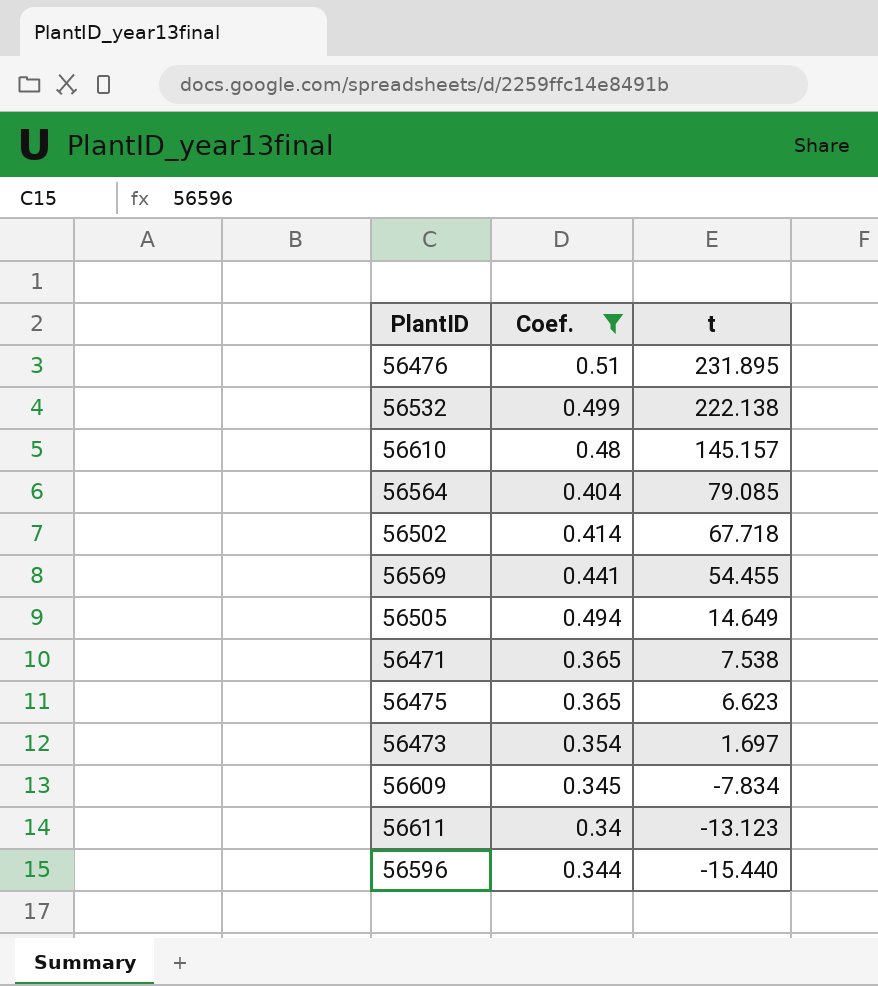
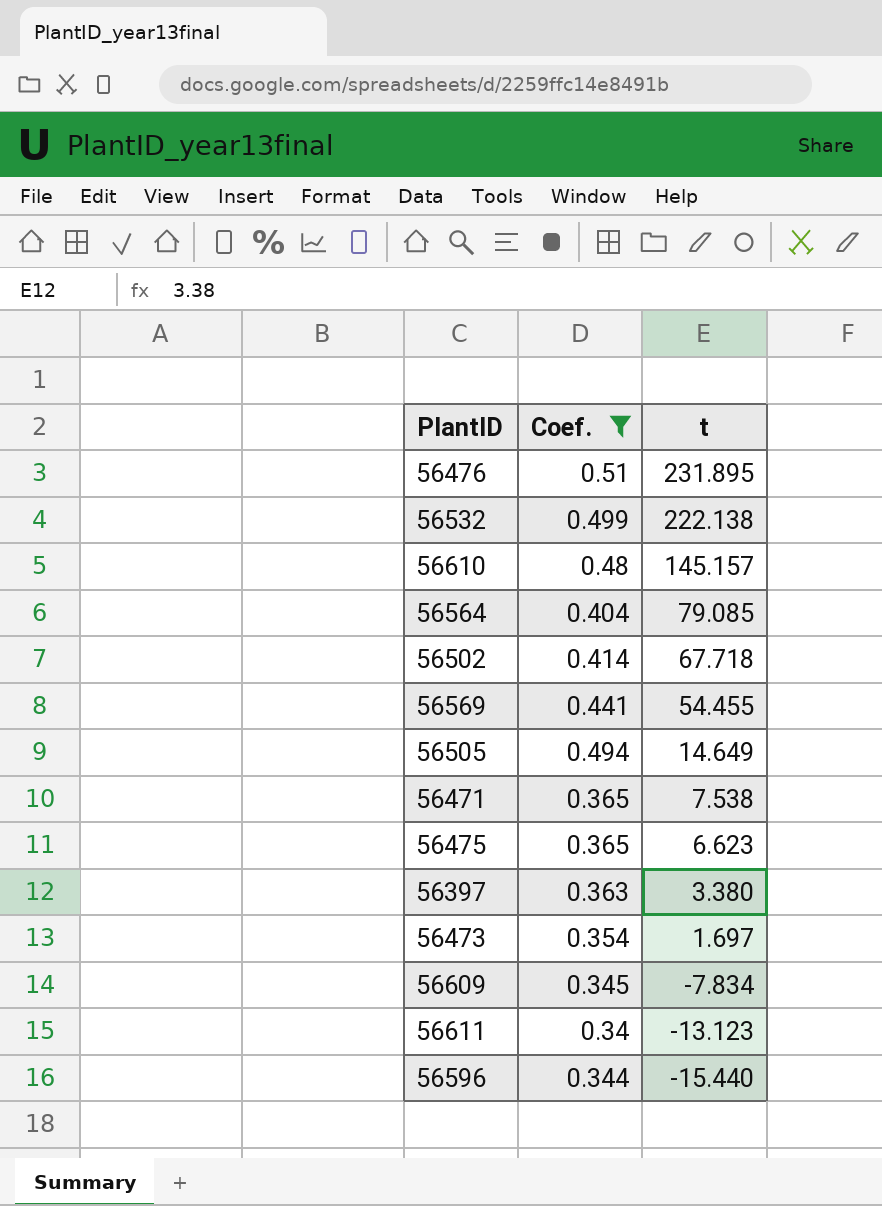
row 56397: none -> 0.363 | 3.380

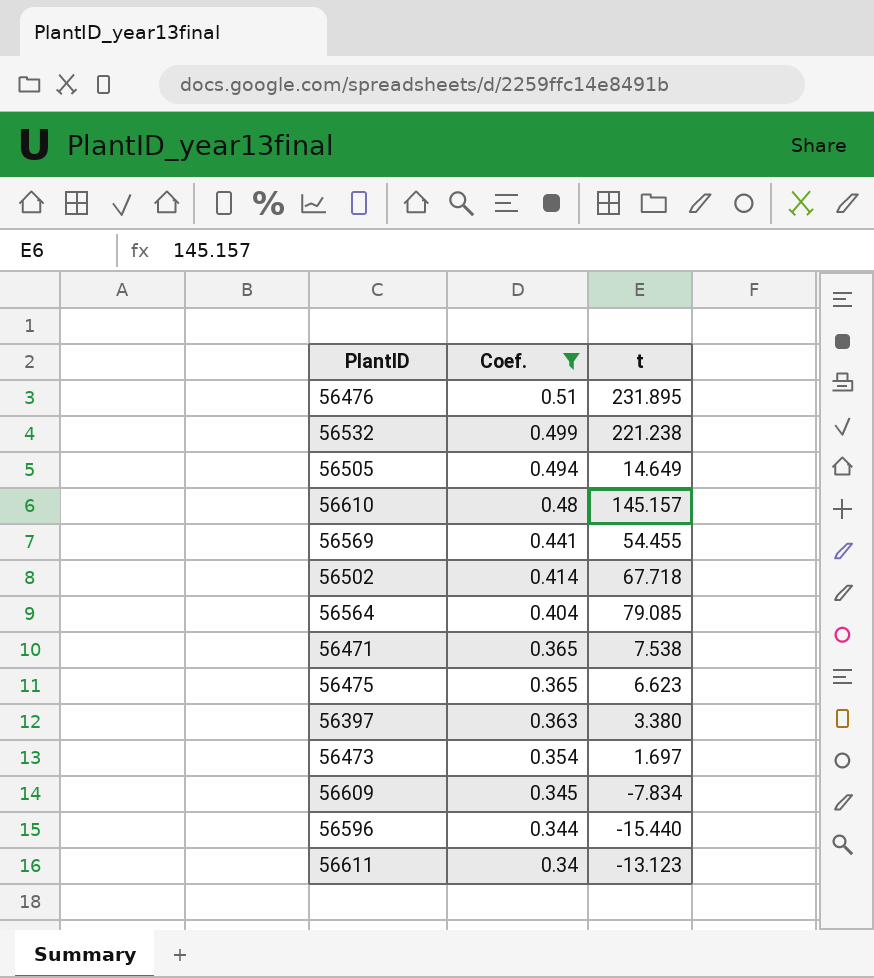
row order: t descending -> Coef. descending
56532 | t: 222.138 -> 221.238

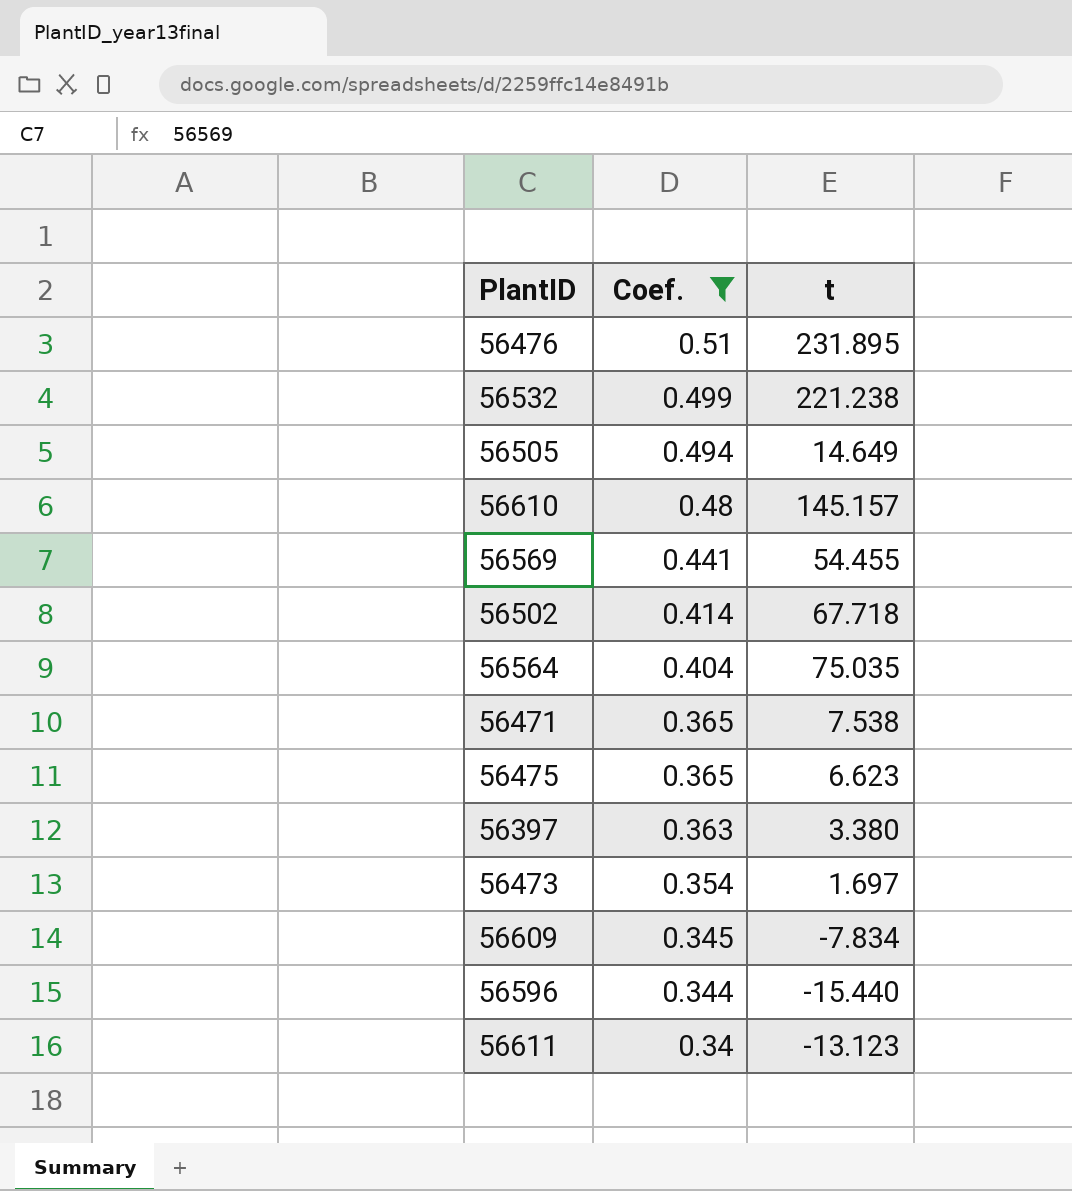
56564 | t: 79.085 -> 75.035

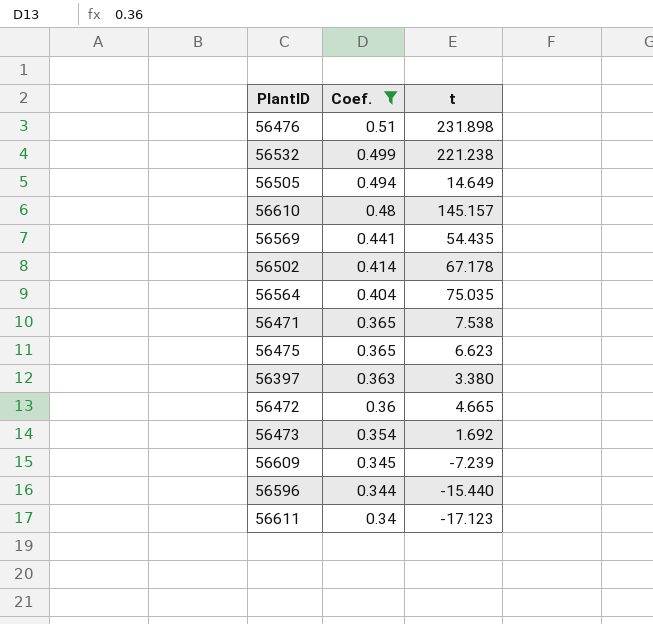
56476 | t: 231.895 -> 231.898
56569 | t: 54.455 -> 54.435
56502 | t: 67.718 -> 67.178
row 56472: none -> 0.36 | 4.665
56473 | t: 1.697 -> 1.692
56609 | t: -7.834 -> -7.239
56611 | t: -13.123 -> -17.123

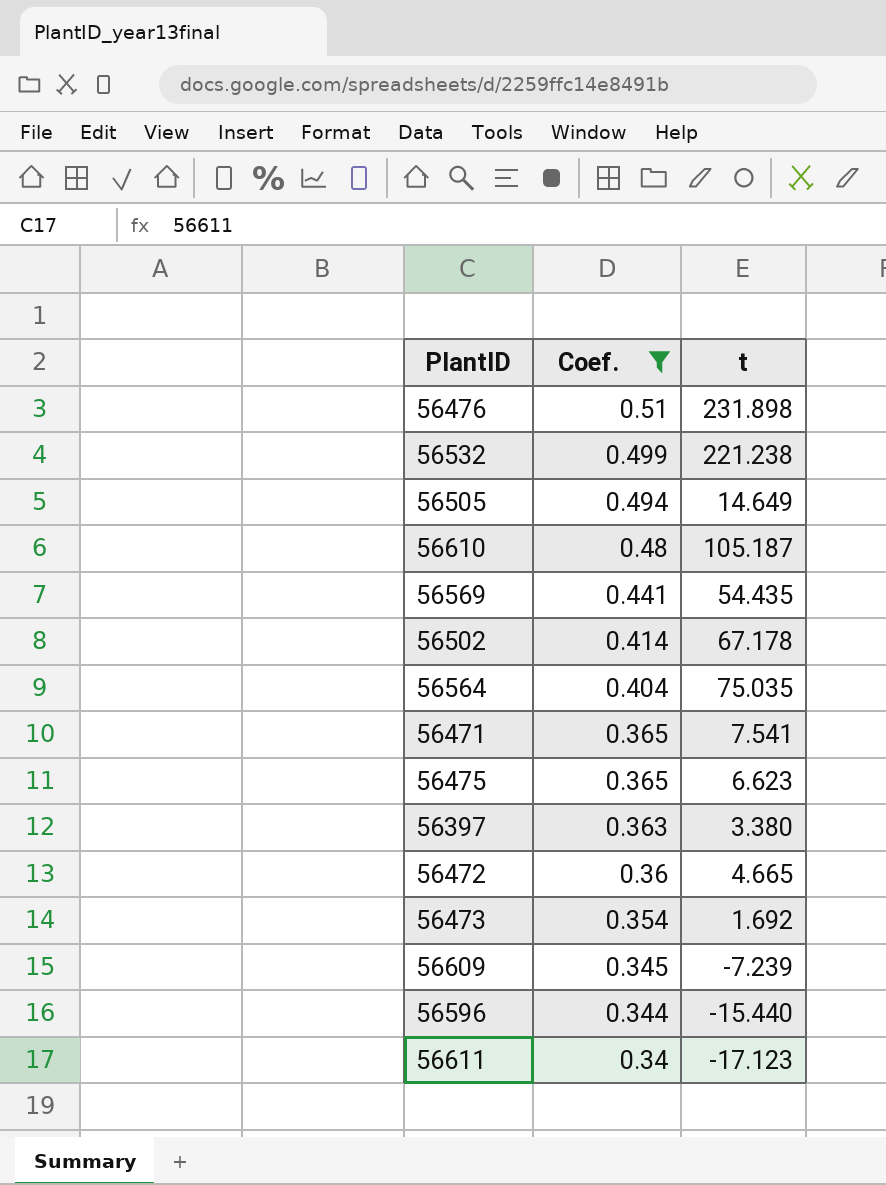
56610 | t: 145.157 -> 105.187
56471 | t: 7.538 -> 7.541

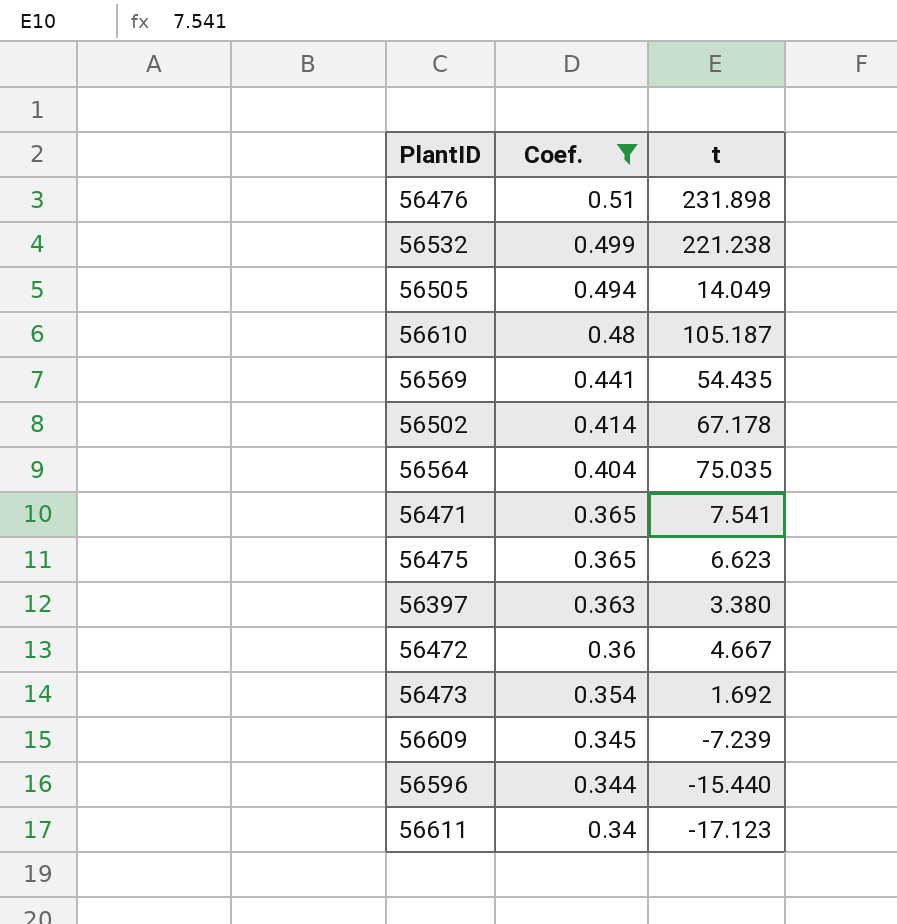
56505 | t: 14.649 -> 14.049
56472 | t: 4.665 -> 4.667

